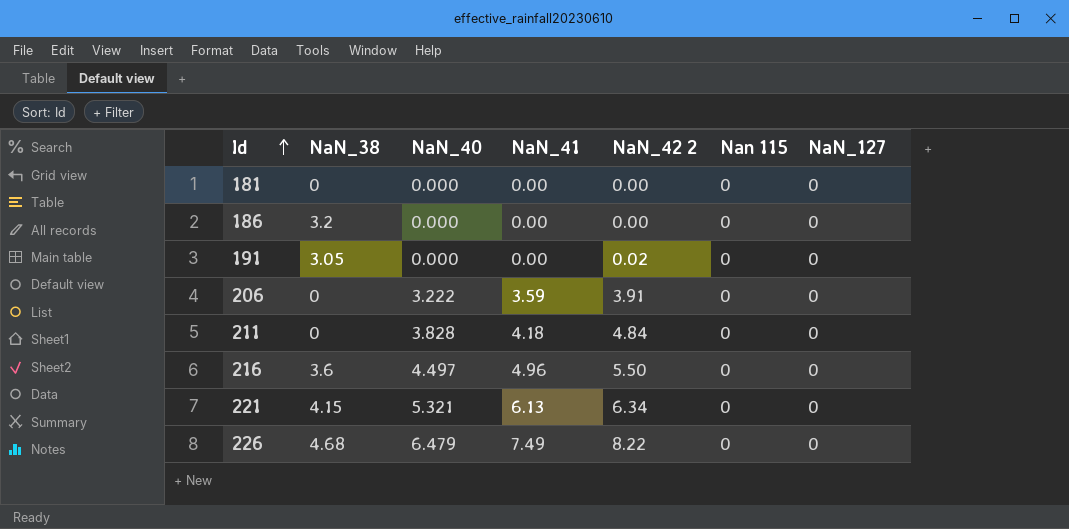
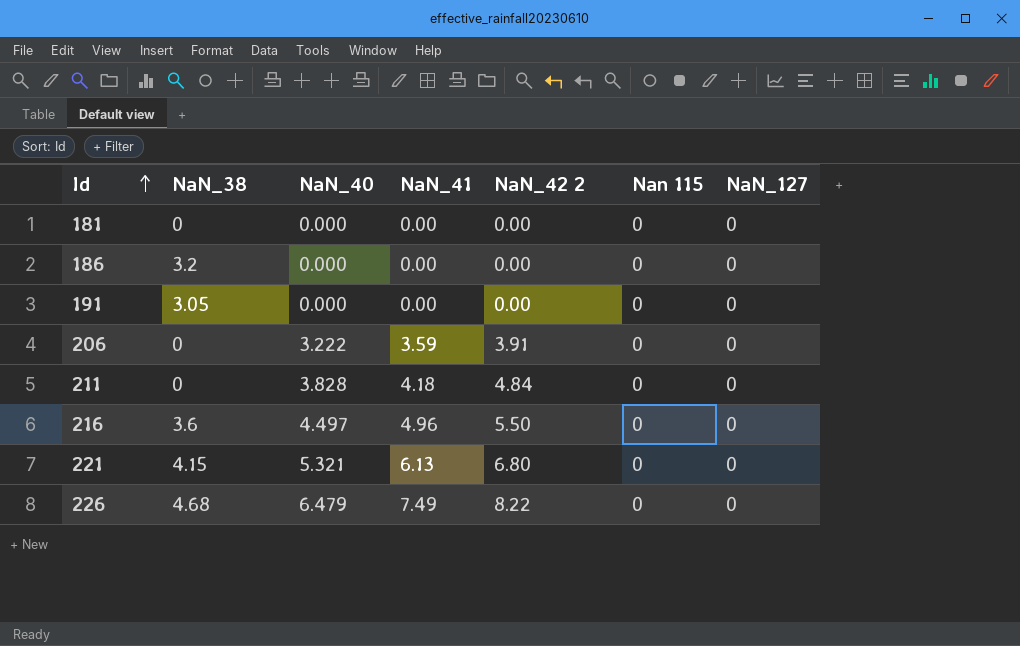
191 | NaN_42 2: 0.02 -> 0.00
221 | NaN_42 2: 6.34 -> 6.80

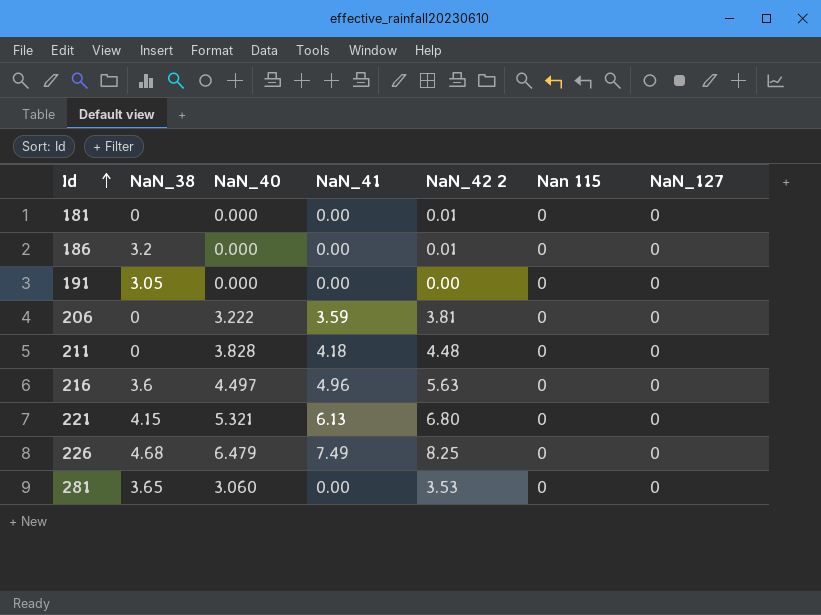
181 | NaN_42 2: 0.00 -> 0.01
186 | NaN_42 2: 0.00 -> 0.01
206 | NaN_42 2: 3.91 -> 3.81
211 | NaN_42 2: 4.84 -> 4.48
216 | NaN_42 2: 5.50 -> 5.63
226 | NaN_42 2: 8.22 -> 8.25
row 281: none -> 3.65 | 3.060 | 0.00 | 3.53 | 0 | 0

